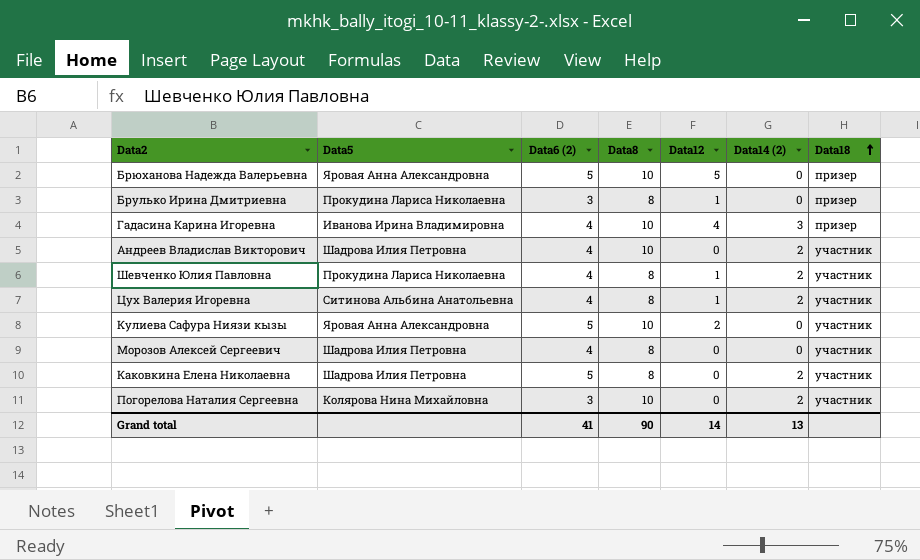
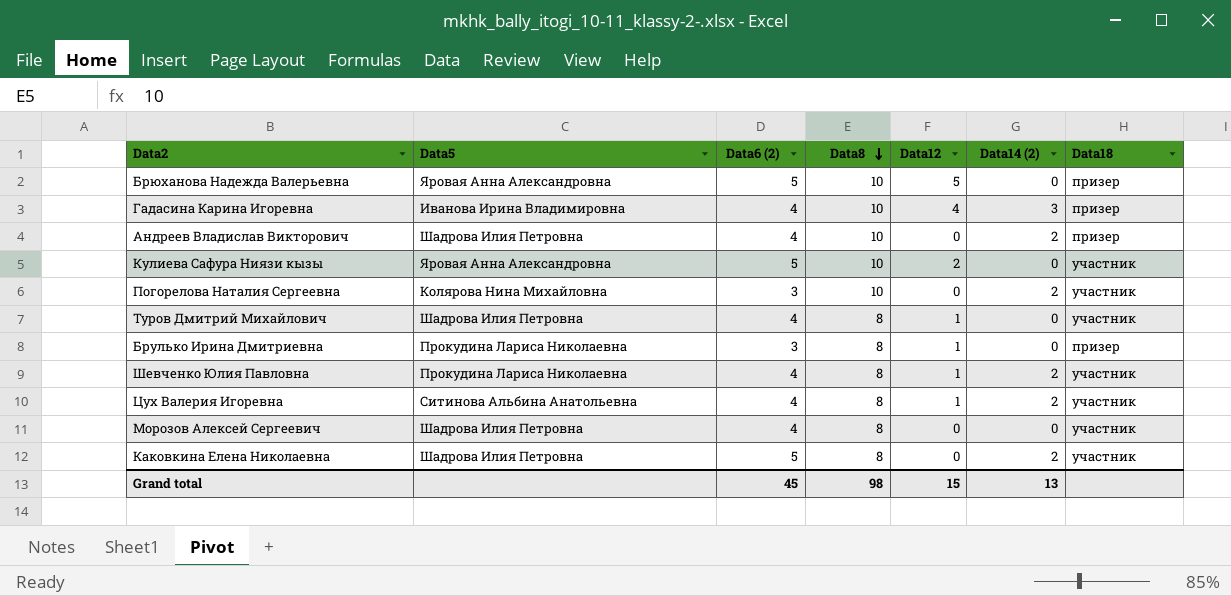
row order: Data18 ascending -> Data8 descending
Андреев Владислав Викторович | Data18: участник -> призер
row Туров Дмитрий Михайлович: none -> Шадрова Илия Петровна | 4 | 8 | 1 | 0 | участник
Grand total | Data6 (2): 41 -> 45
Grand total | Data8: 90 -> 98
Grand total | Data12: 14 -> 15

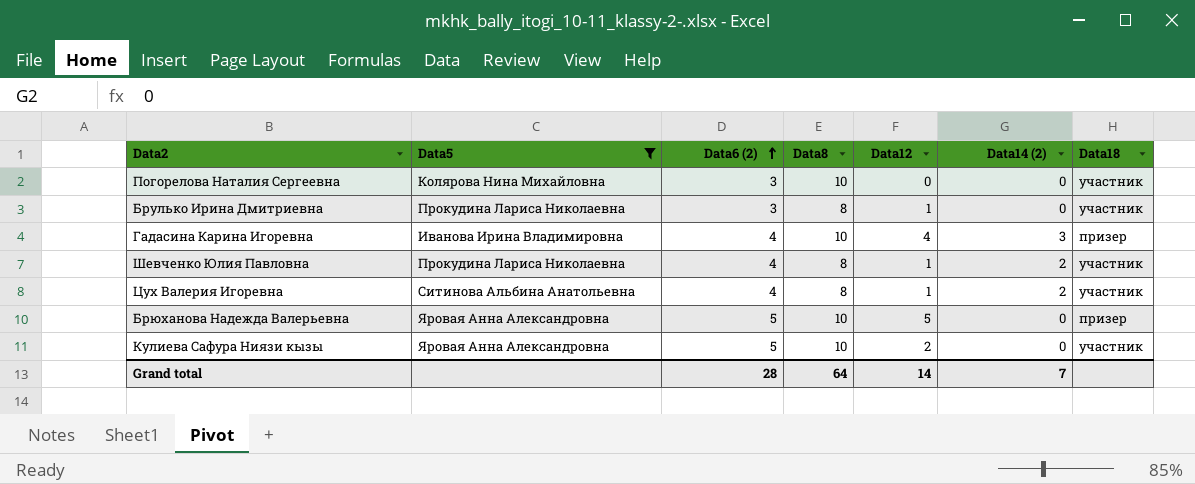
filter: none -> Data5 != Шадрова Илия Петровна
row order: Data8 descending -> Data6 (2) ascending
Погорелова Наталия Сергеевна | Data14 (2): 2 -> 0
Брулько Ирина Дмитриевна | Data18: призер -> участник
Grand total | Data6 (2): 45 -> 28
Grand total | Data8: 98 -> 64
Grand total | Data12: 15 -> 14
Grand total | Data14 (2): 13 -> 7

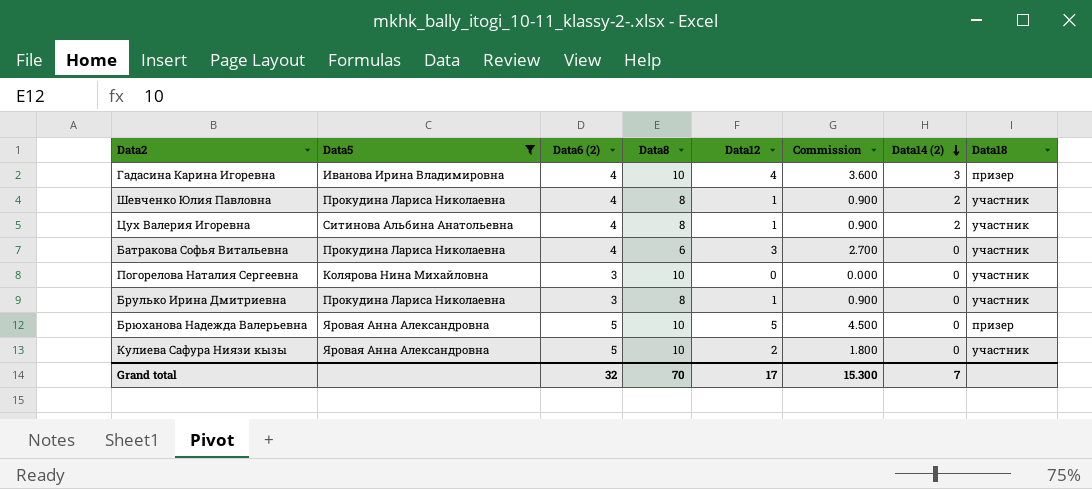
row order: Data6 (2) ascending -> Data14 (2) descending
column Commission | formula: none -> [Data12] * 0.9
row Батракова Софья Витальевна: none -> Прокудина Лариса Николаевна | 4 | 6 | 3 | 2.700 | 0 | участник
Grand total | Data6 (2): 28 -> 32
Grand total | Data8: 64 -> 70
Grand total | Data12: 14 -> 17

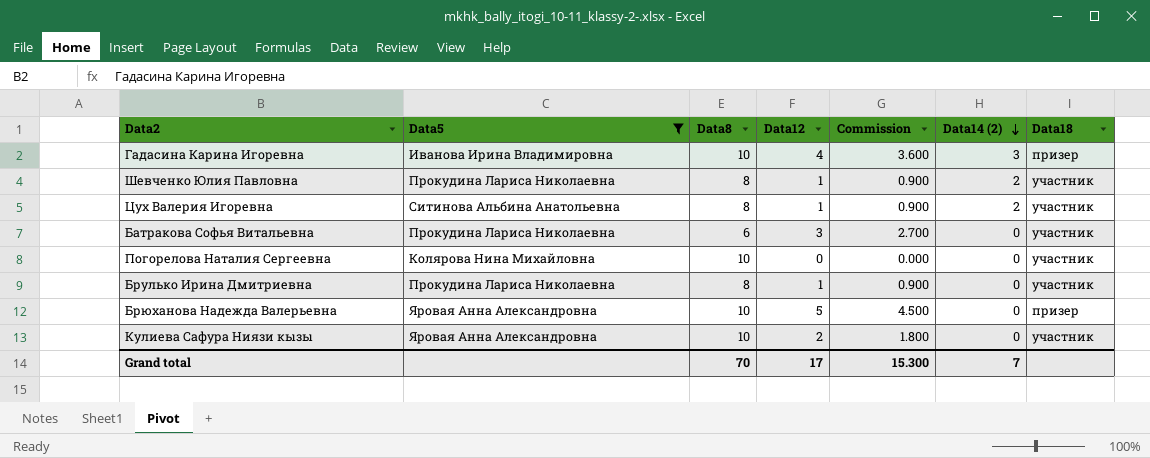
column Data6 (2) | position: 3 -> none

